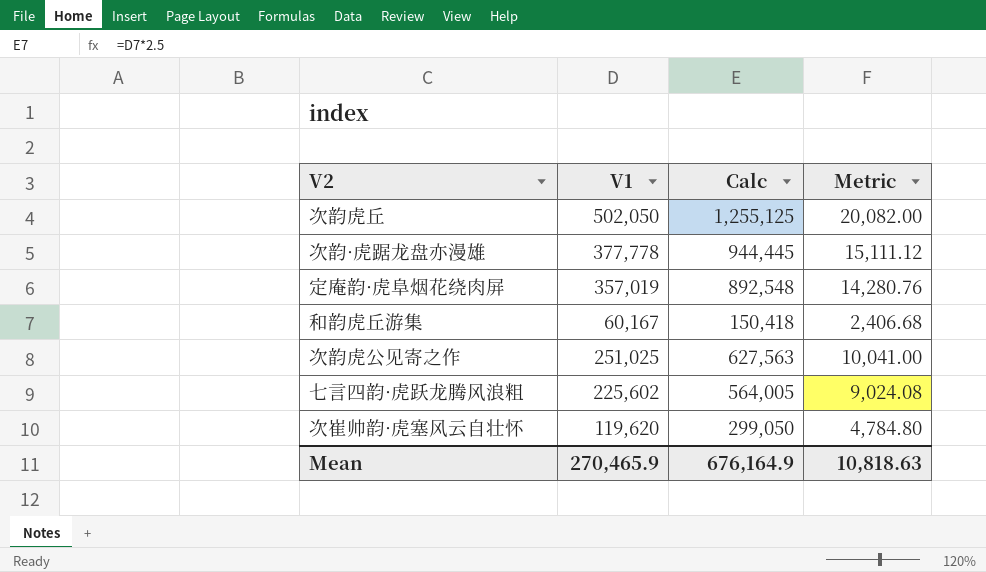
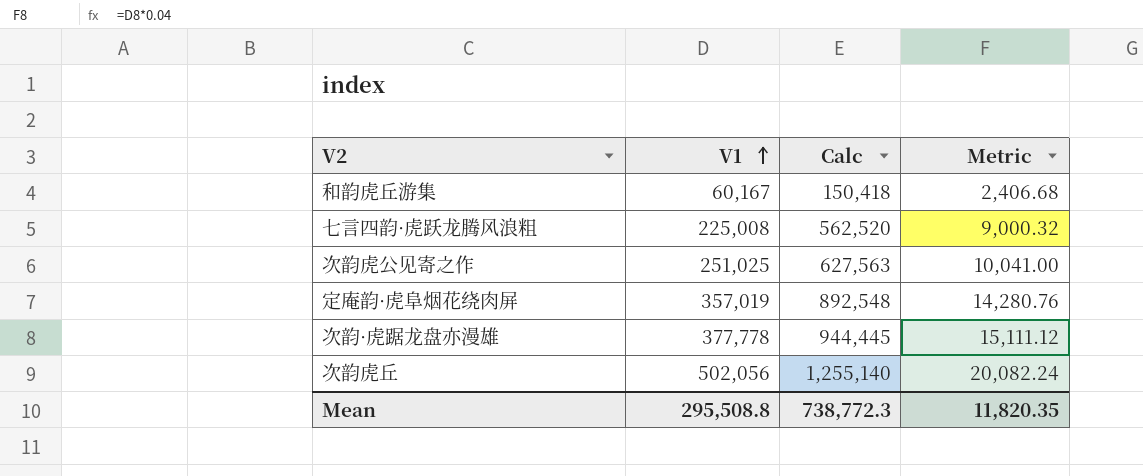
row order: none -> V1 ascending
row 次崔帅韵·虎塞风云自壮怀: 119,620 | 299,050 | 4,784.80 -> none
七言四韵·虎跃龙腾风浪粗 | V1: 225,602 -> 225,008
七言四韵·虎跃龙腾风浪粗 | Calc: 564,005 -> 562,520
七言四韵·虎跃龙腾风浪粗 | Metric: 9,024.08 -> 9,000.32
次韵虎丘 | V1: 502,050 -> 502,056
次韵虎丘 | Calc: 1,255,125 -> 1,255,140
次韵虎丘 | Metric: 20,082.00 -> 20,082.24
Mean | V1: 270,465.9 -> 295,508.8
Mean | Calc: 676,164.9 -> 738,772.3
Mean | Metric: 10,818.63 -> 11,820.35

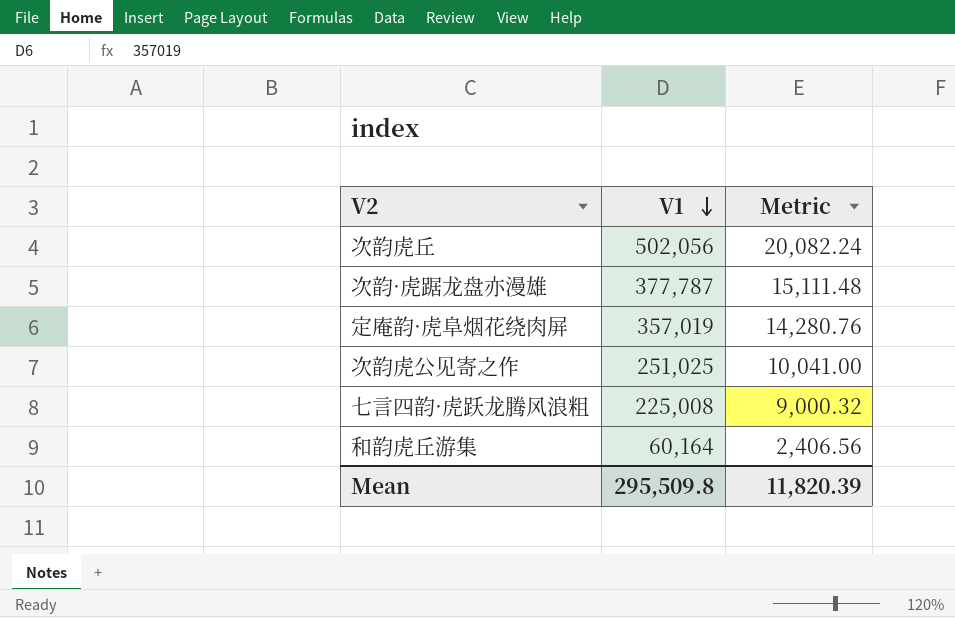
row order: V1 ascending -> V1 descending
column Calc | formula: [V1] * 2.5 -> none
次韵·虎踞龙盘亦漫雄 | V1: 377,778 -> 377,787
次韵·虎踞龙盘亦漫雄 | Metric: 15,111.12 -> 15,111.48
和韵虎丘游集 | V1: 60,167 -> 60,164
和韵虎丘游集 | Metric: 2,406.68 -> 2,406.56
Mean | V1: 295,508.8 -> 295,509.8
Mean | Metric: 11,820.35 -> 11,820.39

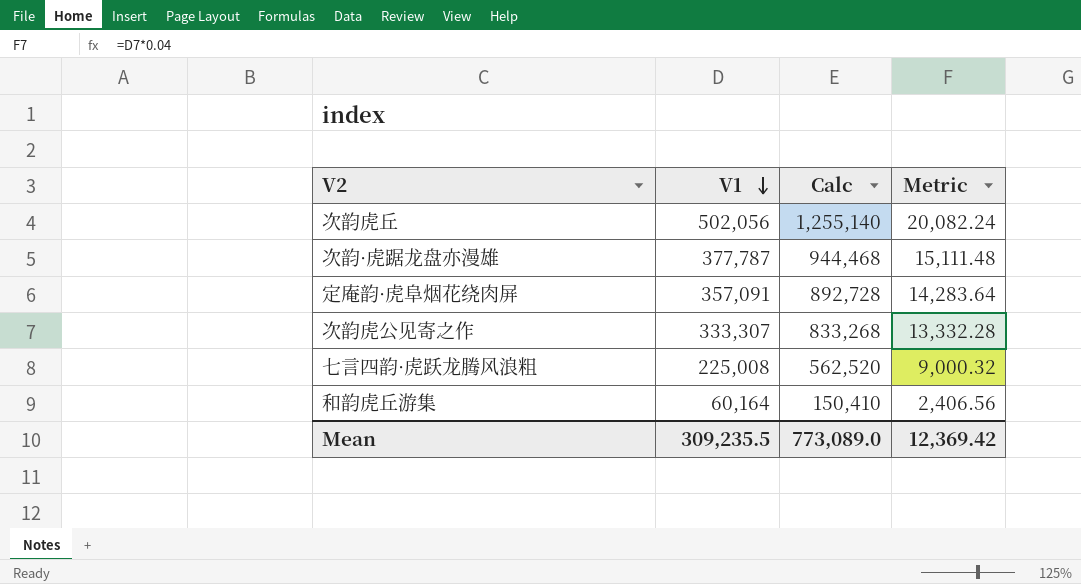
column Calc | formula: none -> [V1] * 2.5
定庵韵·虎阜烟花绕肉屏 | V1: 357,019 -> 357,091
定庵韵·虎阜烟花绕肉屏 | Metric: 14,280.76 -> 14,283.64
次韵虎公见寄之作 | V1: 251,025 -> 333,307
次韵虎公见寄之作 | Metric: 10,041.00 -> 13,332.28
Mean | V1: 295,509.8 -> 309,235.5
Mean | Metric: 11,820.39 -> 12,369.42

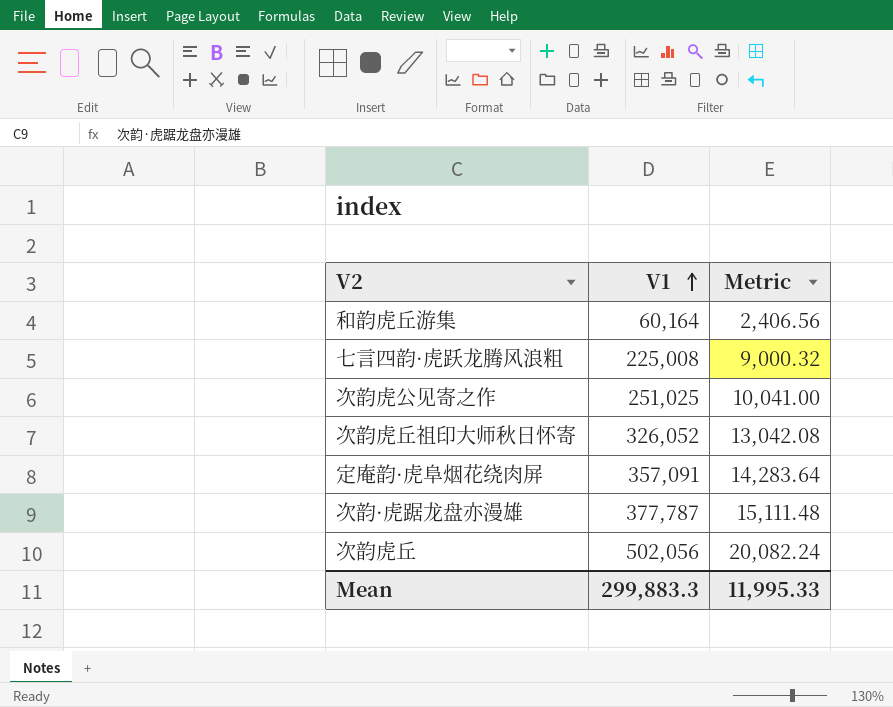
row order: V1 descending -> V1 ascending
column Calc | formula: [V1] * 2.5 -> none
次韵虎公见寄之作 | V1: 333,307 -> 251,025
次韵虎公见寄之作 | Metric: 13,332.28 -> 10,041.00
row 次韵虎丘祖印大师秋日怀寄: none -> 326,052 | 13,042.08
Mean | V1: 309,235.5 -> 299,883.3
Mean | Metric: 12,369.42 -> 11,995.33

